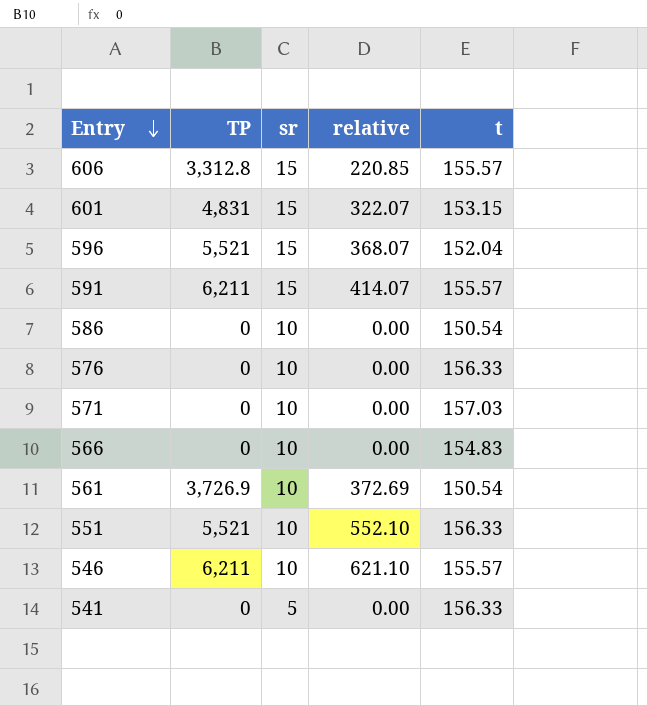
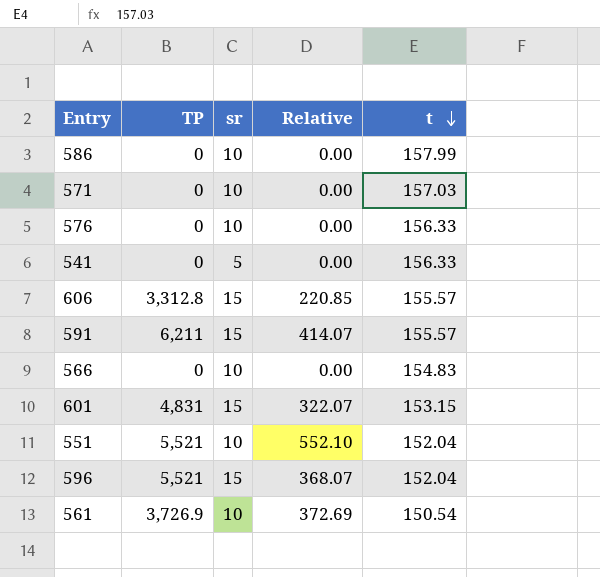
row order: Entry descending -> t descending
column name: relative -> Relative
row 546: 6,211 | 10 | 621.10 | 155.57 -> none
586 | t: 150.54 -> 157.99
551 | t: 156.33 -> 152.04

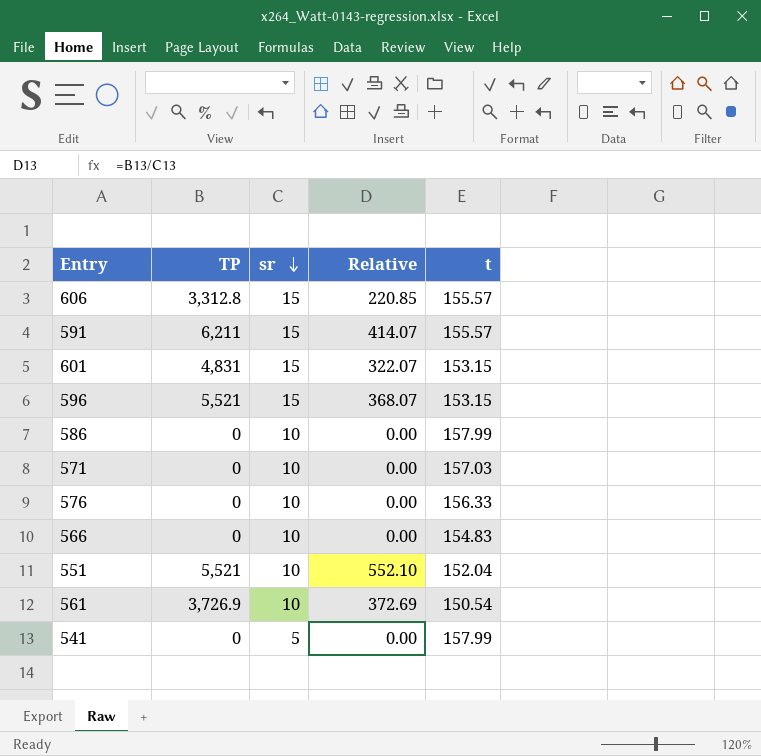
row order: t descending -> sr descending
596 | t: 152.04 -> 153.15
541 | t: 156.33 -> 157.99

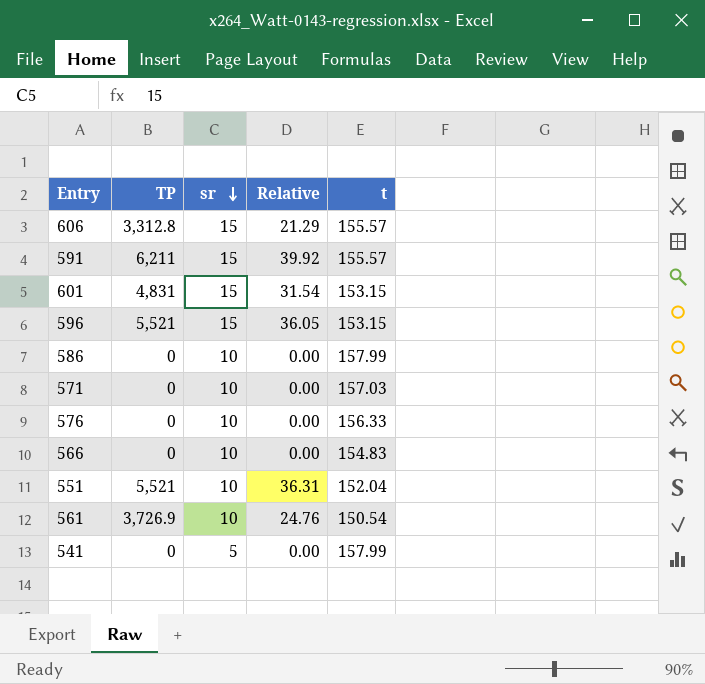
column Relative | formula: [TP] / [sr] -> [TP] / [t]

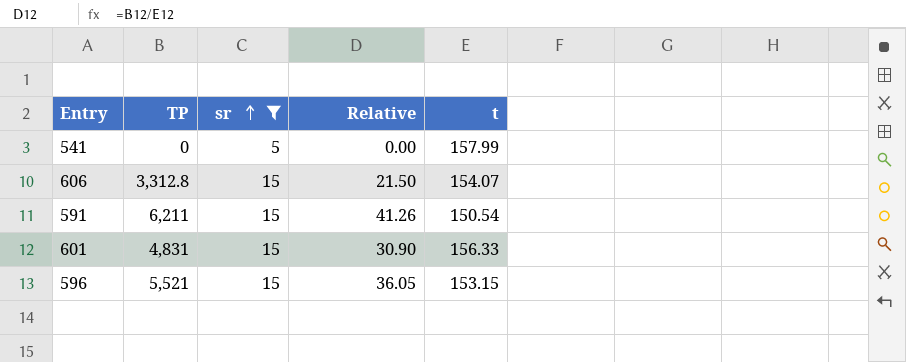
filter: none -> sr != 10
row order: sr descending -> sr ascending
606 | Relative: 21.29 -> 21.50
606 | t: 155.57 -> 154.07
591 | Relative: 39.92 -> 41.26
591 | t: 155.57 -> 150.54
601 | Relative: 31.54 -> 30.90
601 | t: 153.15 -> 156.33

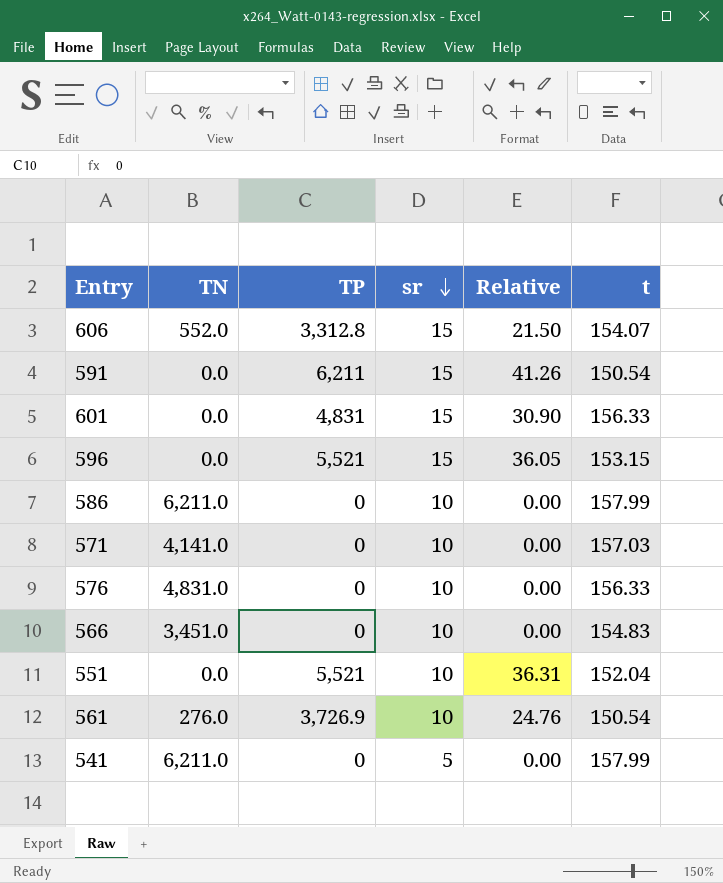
filter: sr != 10 -> none
row order: sr ascending -> sr descending
column TN | position: none -> 2

